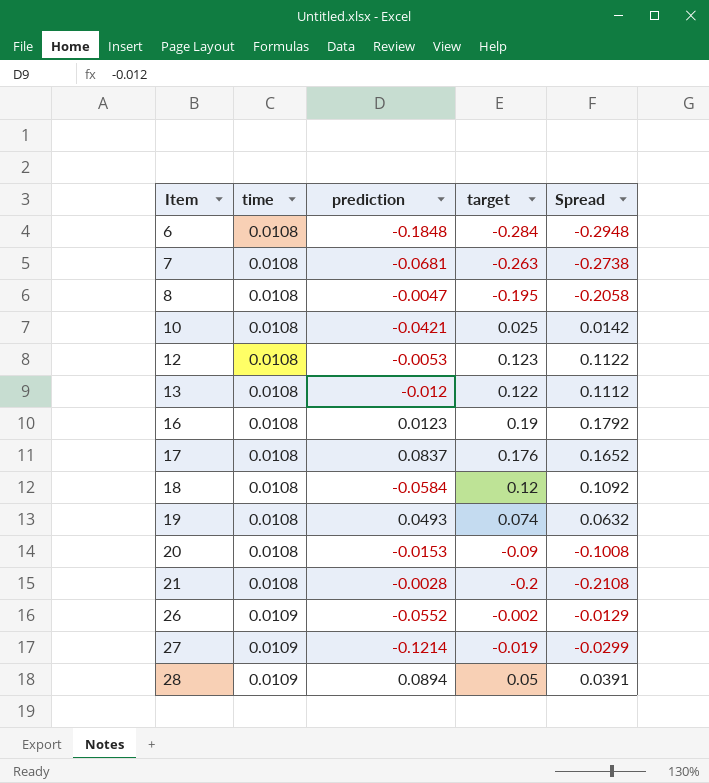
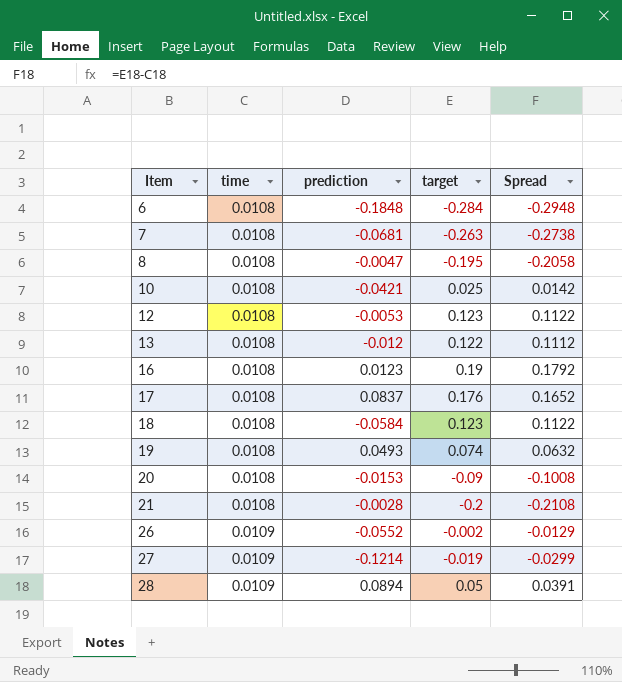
18 | target: 0.12 -> 0.123
18 | Spread: 0.1092 -> 0.1122

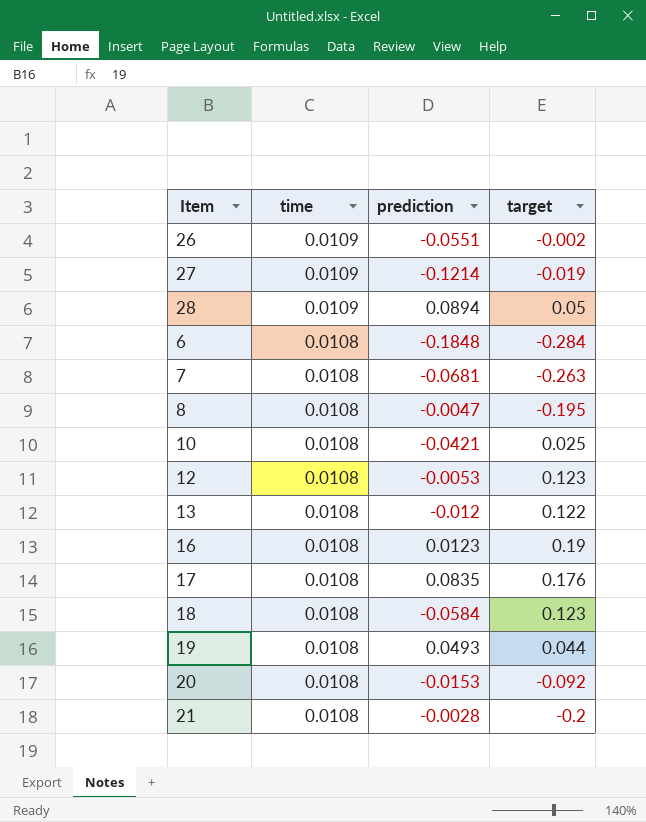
row order: Item ascending -> time descending
column Spread | formula: [target] - [time] -> none
26 | prediction: -0.0552 -> -0.0551
17 | prediction: 0.0837 -> 0.0835
19 | target: 0.074 -> 0.044
20 | target: -0.09 -> -0.092

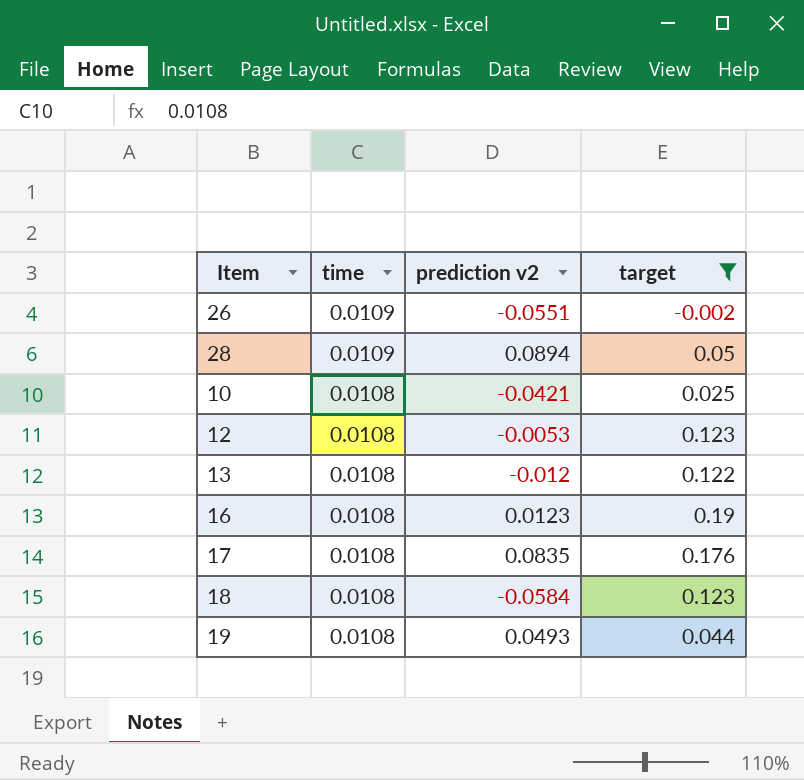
filter: none -> target >= -0.002
column name: prediction -> prediction v2

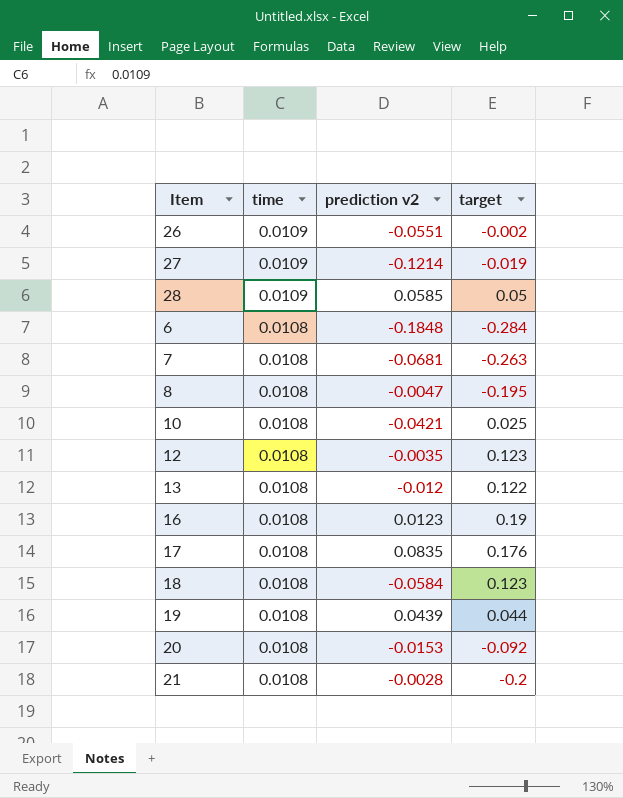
filter: target >= -0.002 -> none
28 | prediction v2: 0.0894 -> 0.0585
12 | prediction v2: -0.0053 -> -0.0035
19 | prediction v2: 0.0493 -> 0.0439

